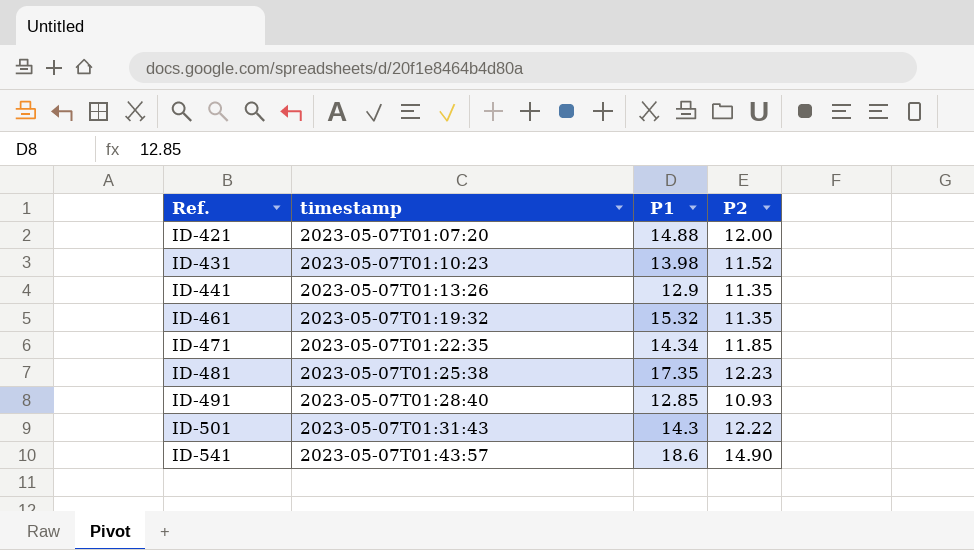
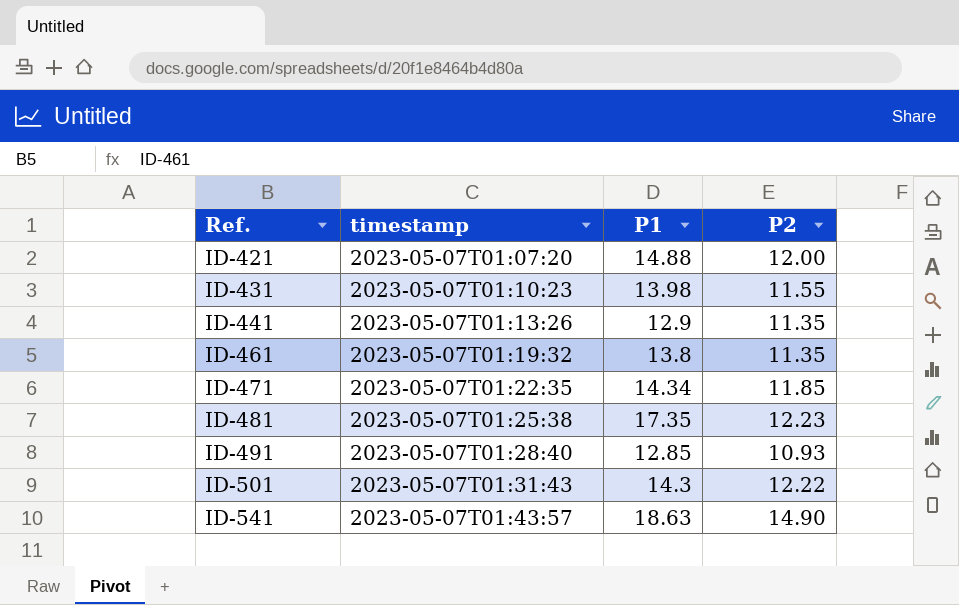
ID-431 | P2: 11.52 -> 11.55
ID-461 | P1: 15.32 -> 13.8
ID-541 | P1: 18.6 -> 18.63

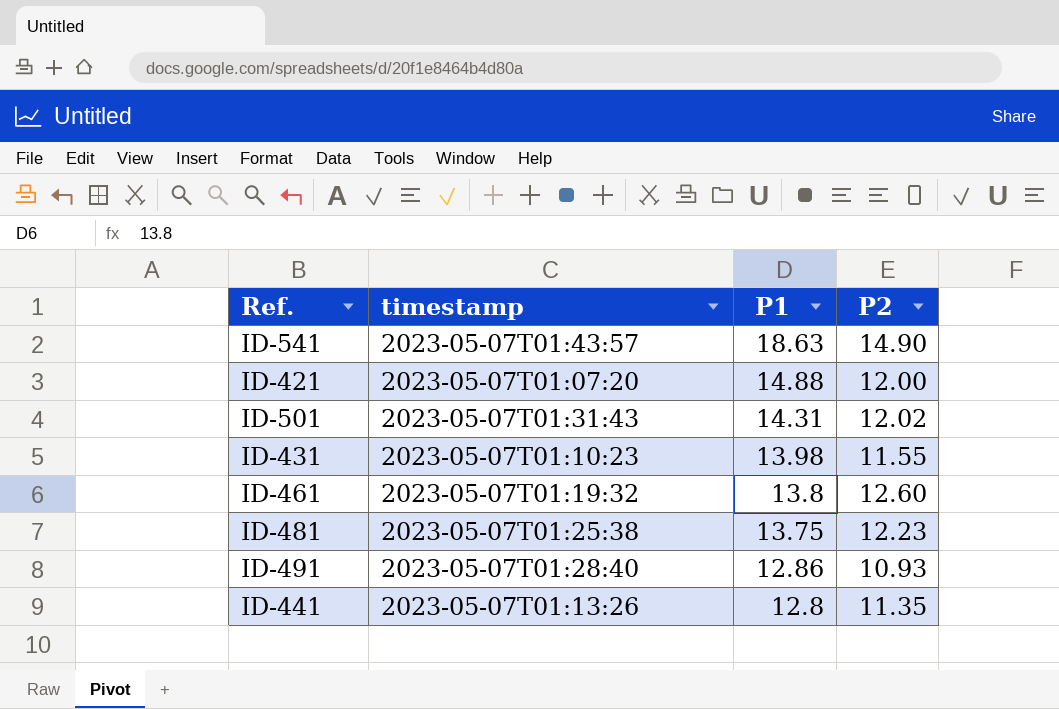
row order: Ref. ascending -> P1 descending
row ID-471: 2023-05-07T01:22:35 | 14.34 | 11.85 -> none
ID-501 | P1: 14.3 -> 14.31
ID-501 | P2: 12.22 -> 12.02
ID-461 | P2: 11.35 -> 12.60
ID-481 | P1: 17.35 -> 13.75
ID-491 | P1: 12.85 -> 12.86
ID-441 | P1: 12.9 -> 12.8

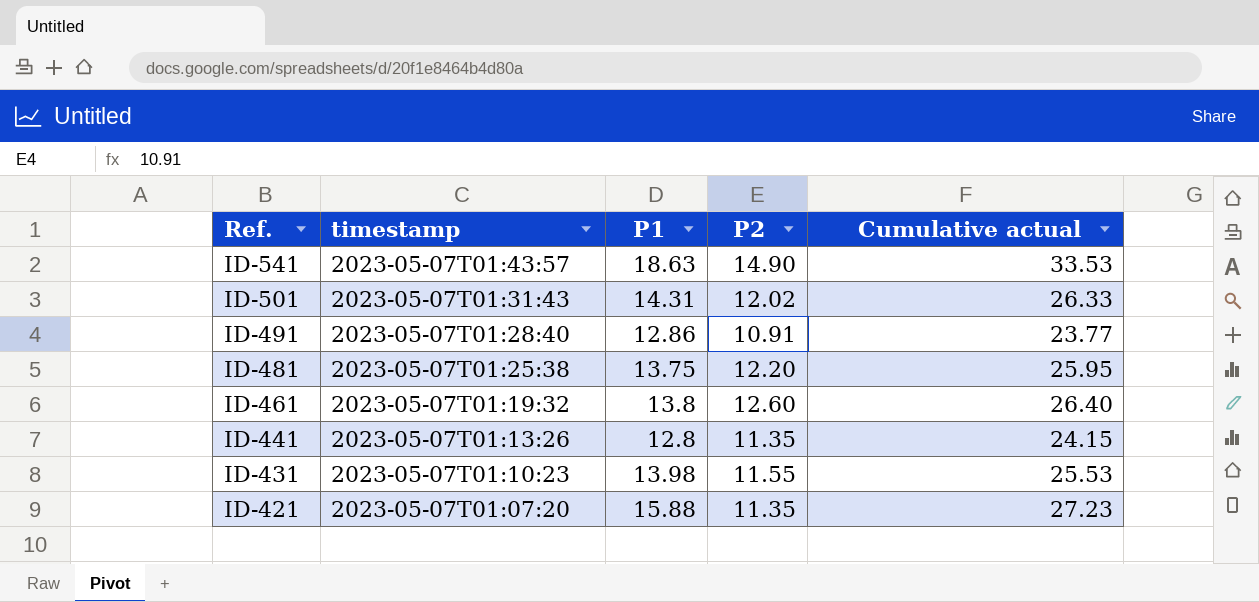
row order: P1 descending -> Ref. descending
column Cumulative actual | formula: none -> [P1] + [P2]
ID-491 | P2: 10.93 -> 10.91
ID-481 | P2: 12.23 -> 12.20
ID-421 | P1: 14.88 -> 15.88
ID-421 | P2: 12.00 -> 11.35

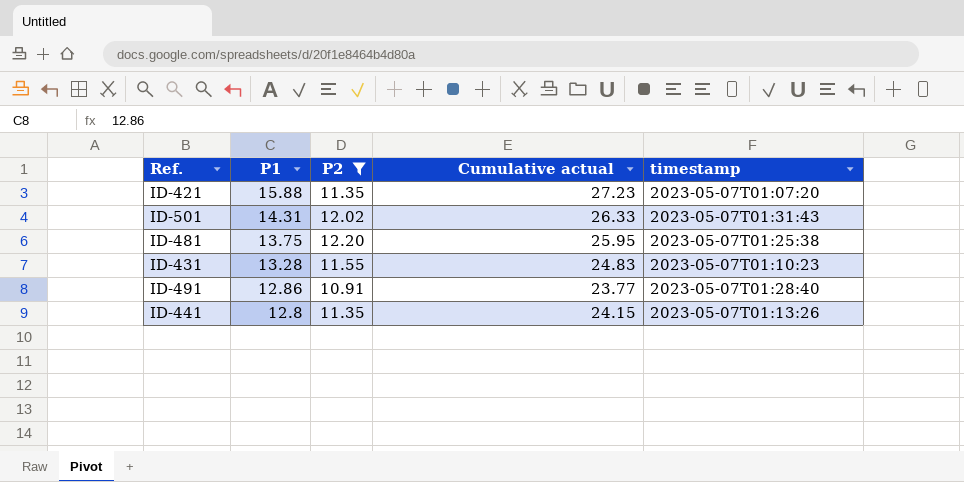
filter: none -> P2 <= 12.20
row order: Ref. descending -> P1 descending
column timestamp | position: 2 -> 5
ID-431 | P1: 13.98 -> 13.28
ID-431 | Cumulative actual: 25.53 -> 24.83

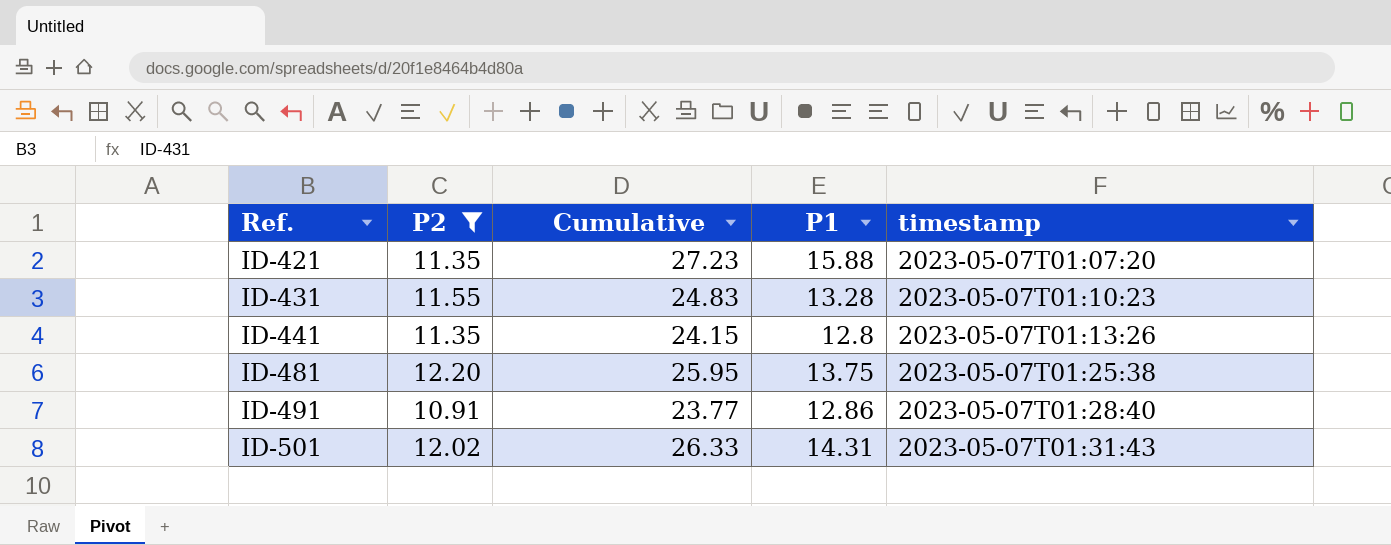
row order: P1 descending -> Ref. ascending
column name: Cumulative actual -> Cumulative
column P1 | position: 2 -> 4

